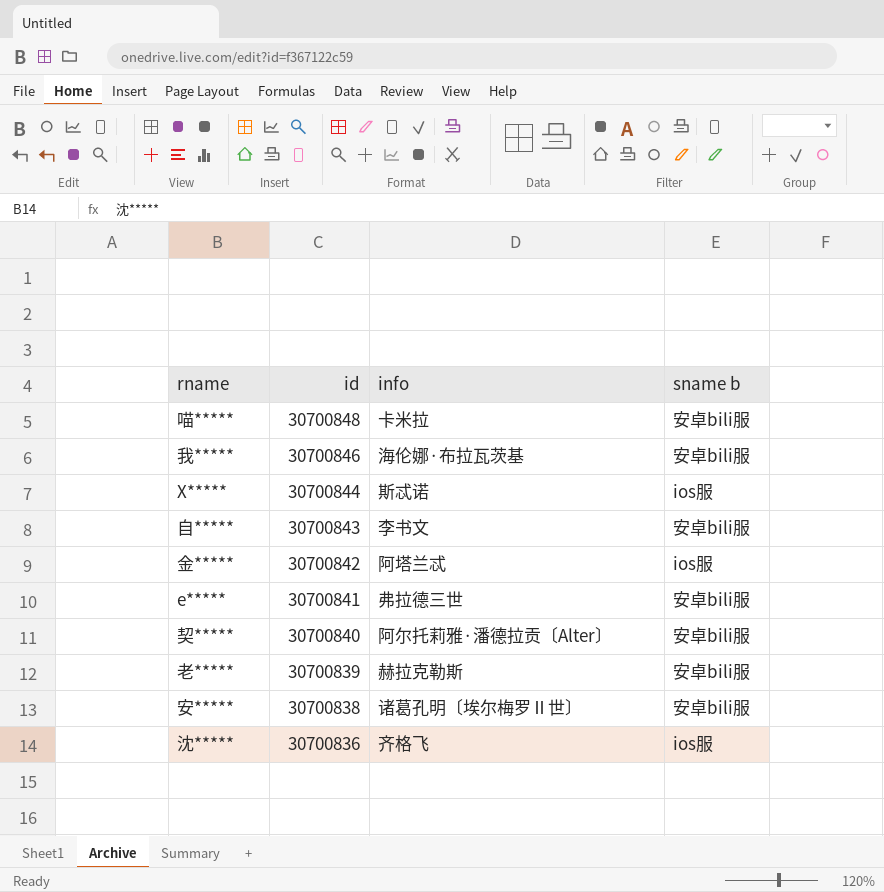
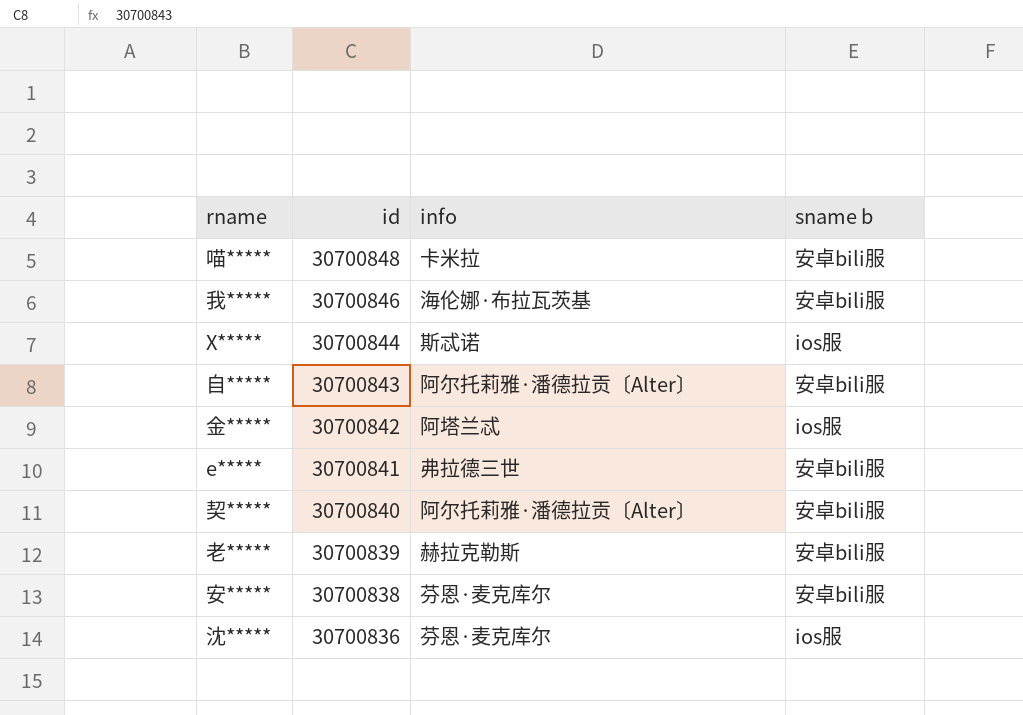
自***** | info: 李书文 -> 阿尔托莉雅·潘德拉贡〔Alter〕
安***** | info: 诸葛孔明〔埃尔梅罗Ⅱ世〕 -> 芬恩·麦克库尔
沈***** | info: 齐格飞 -> 芬恩·麦克库尔

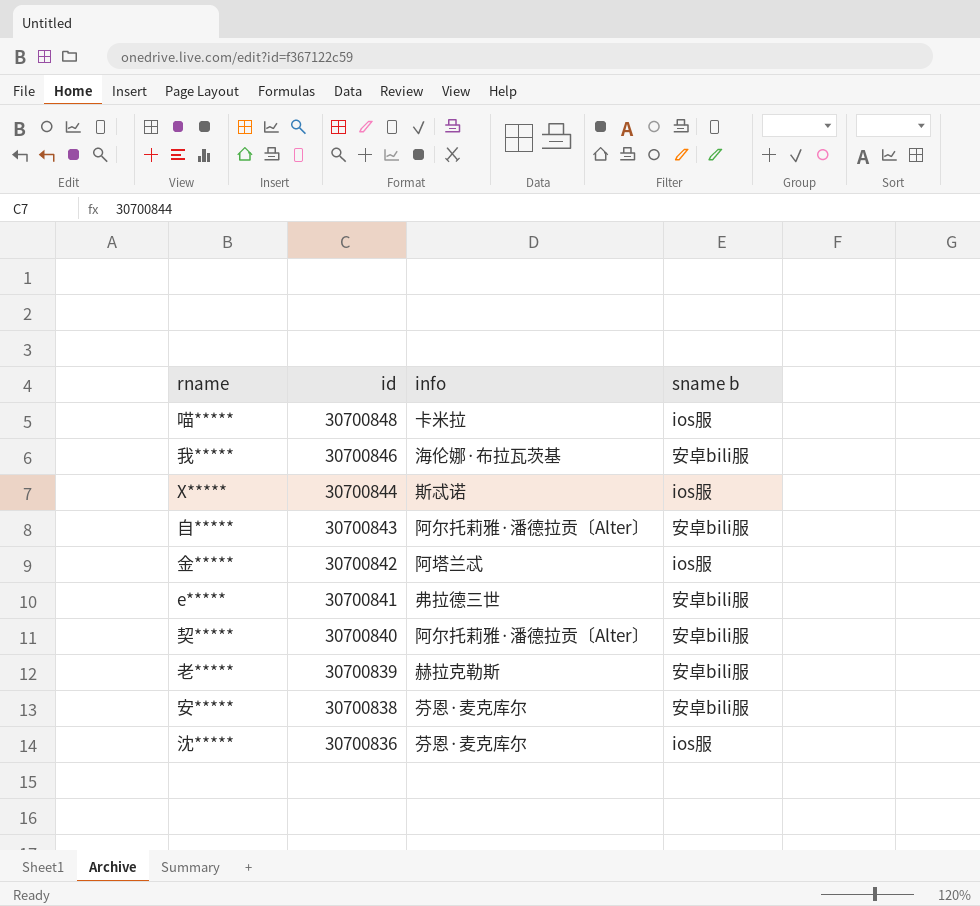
喵***** | sname b: 安卓bili服 -> ios服

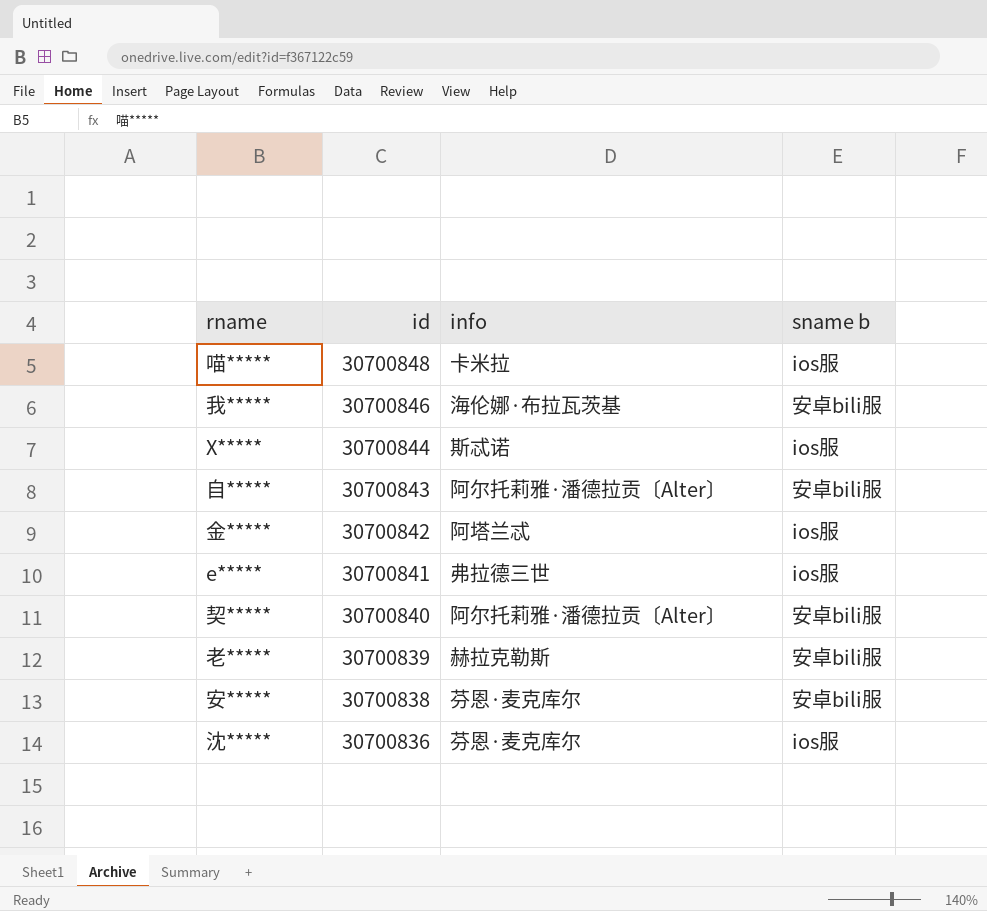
e***** | sname b: 安卓bili服 -> ios服

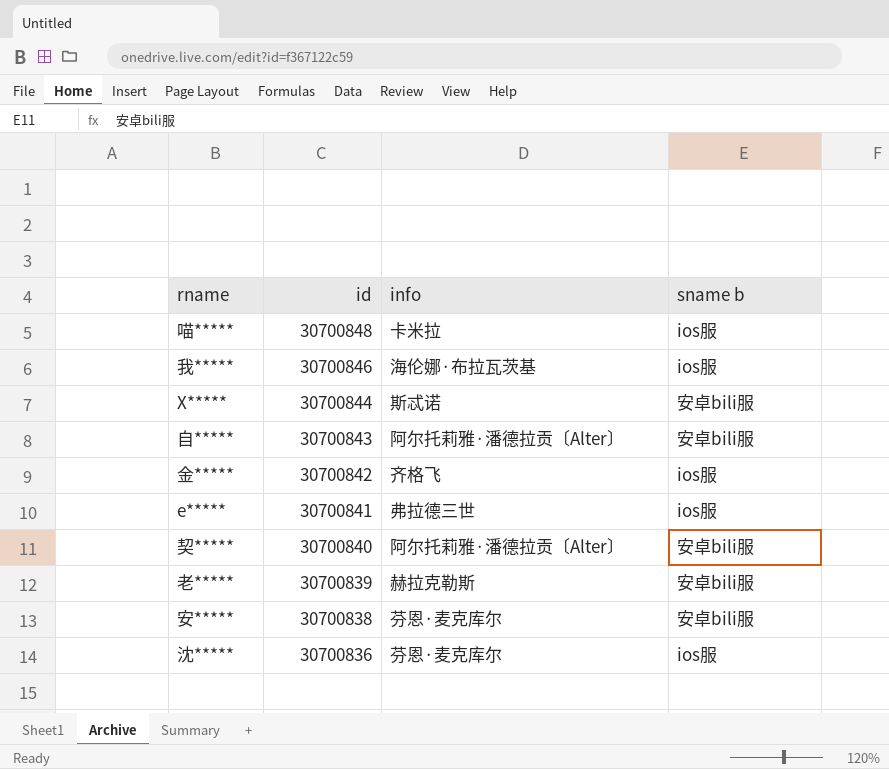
我***** | sname b: 安卓bili服 -> ios服
X***** | sname b: ios服 -> 安卓bili服
金***** | info: 阿塔兰忒 -> 齐格飞

